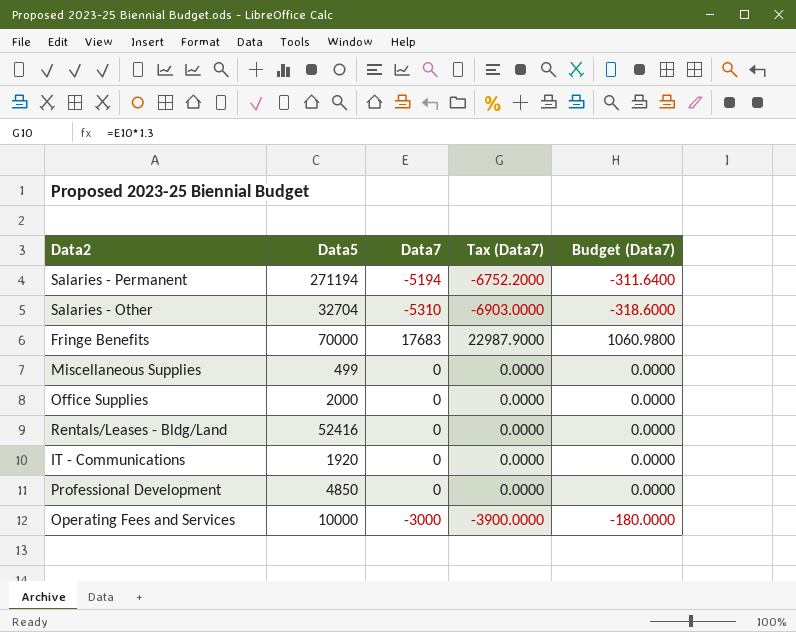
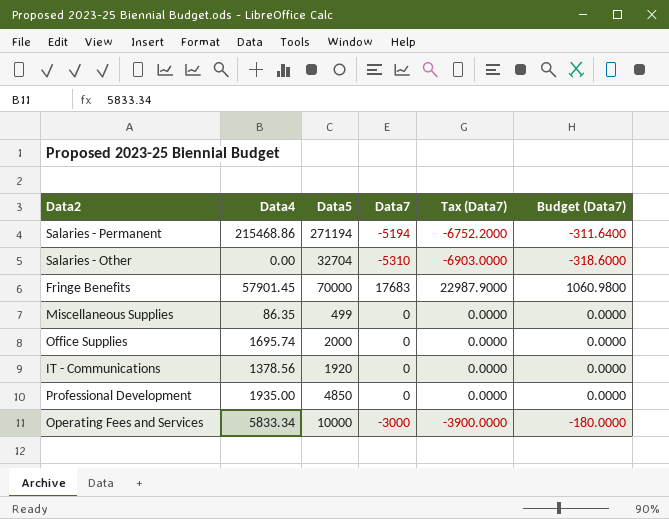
column Data4 | position: none -> 2
row Rentals/Leases - Bldg/Land: 52416 | 0 | 0.0000 | 0.0000 -> none

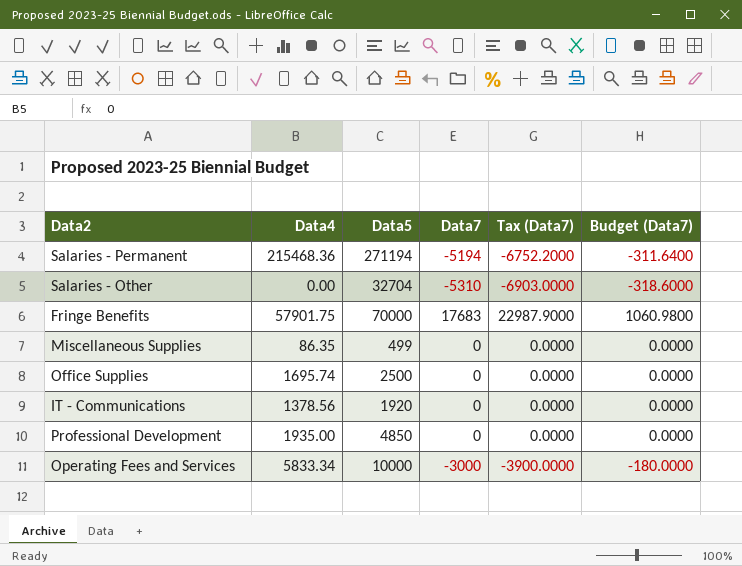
Salaries - Permanent | Data4: 215468.86 -> 215468.36
Fringe Benefits | Data4: 57901.45 -> 57901.75
Office Supplies | Data5: 2000 -> 2500

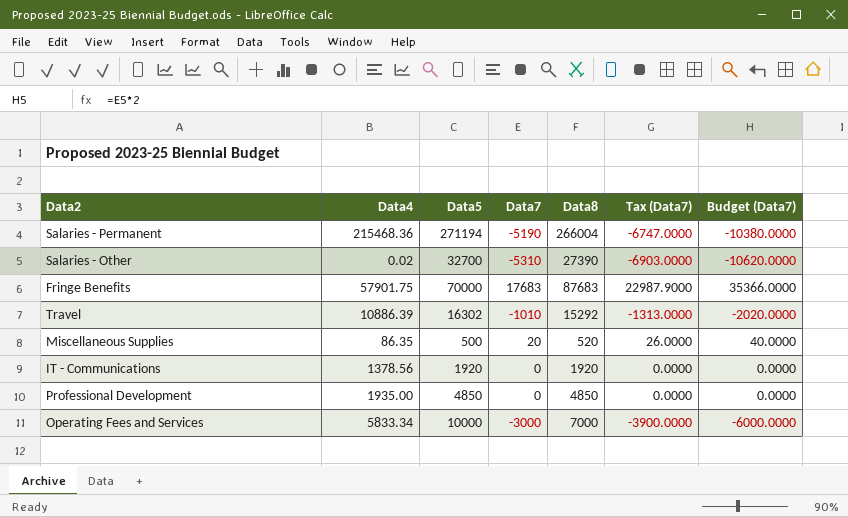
column Data8 | formula: none -> [Data5] + [Data7]
column Budget (Data7) | formula: [Data7] * 0.06 -> [Data7] * 2
row Office Supplies: 1695.74 | 2500 | 0 | 0.0000 | 0.0000 -> none
Salaries - Permanent | Data7: -5194 -> -5190
Salaries - Permanent | Tax (Data7): -6752.2000 -> -6747.0000
Salaries - Other | Data4: 0.00 -> 0.02
Salaries - Other | Data5: 32704 -> 32700
row Travel: none -> 10886.39 | 16302 | -1010 | 15292 | -1313.0000 | -2020.0000
Miscellaneous Supplies | Data5: 499 -> 500
Miscellaneous Supplies | Data7: 0 -> 20
Miscellaneous Supplies | Tax (Data7): 0.0000 -> 26.0000

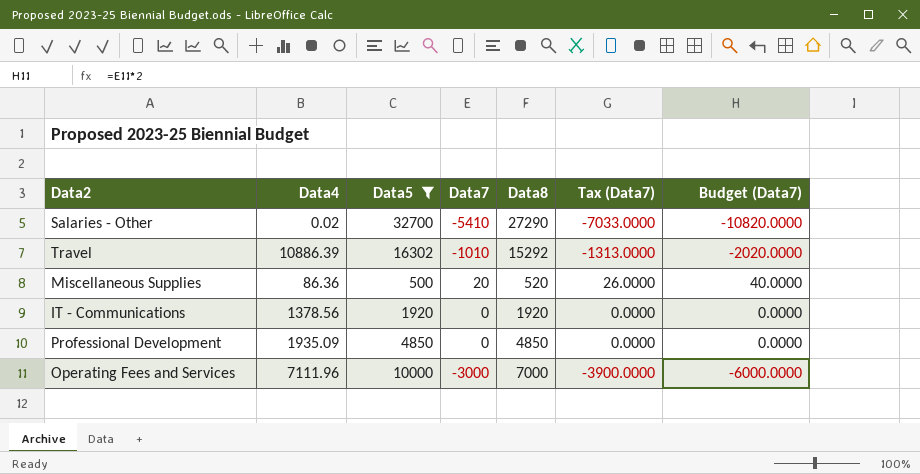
filter: none -> Data5 <= 32700
Salaries - Other | Data7: -5310 -> -5410
Salaries - Other | Data8: 27390 -> 27290
Salaries - Other | Tax (Data7): -6903.0000 -> -7033.0000
Salaries - Other | Budget (Data7): -10620.0000 -> -10820.0000
Miscellaneous Supplies | Data4: 86.35 -> 86.36
Professional Development | Data4: 1935.00 -> 1935.09
Operating Fees and Services | Data4: 5833.34 -> 7111.96

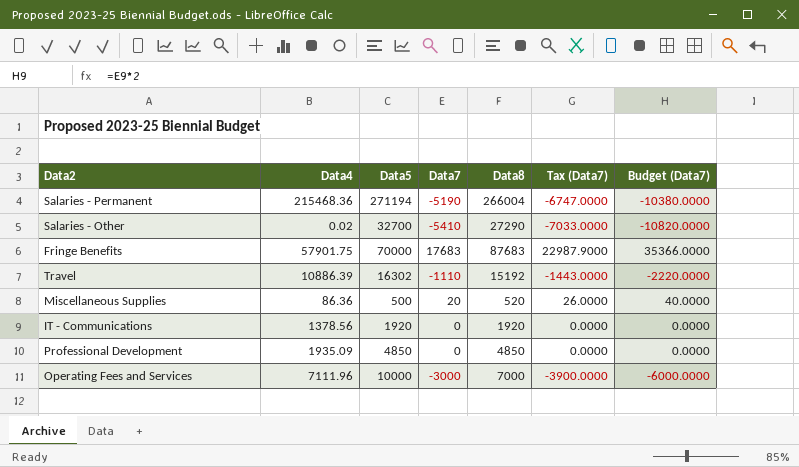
filter: Data5 <= 32700 -> none
Travel | Data7: -1010 -> -1110
Travel | Data8: 15292 -> 15192
Travel | Tax (Data7): -1313.0000 -> -1443.0000
Travel | Budget (Data7): -2020.0000 -> -2220.0000

